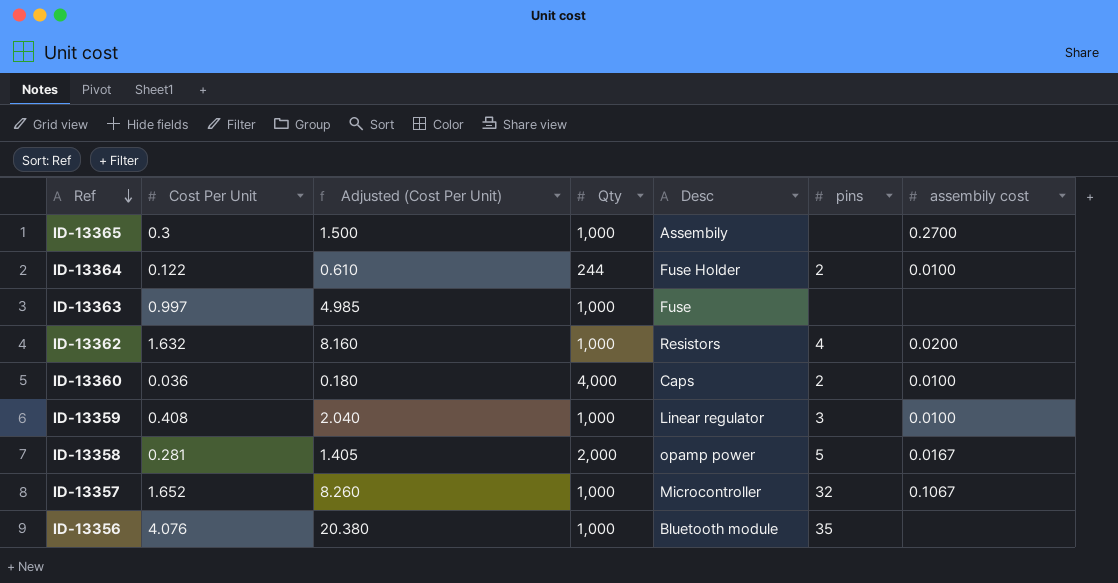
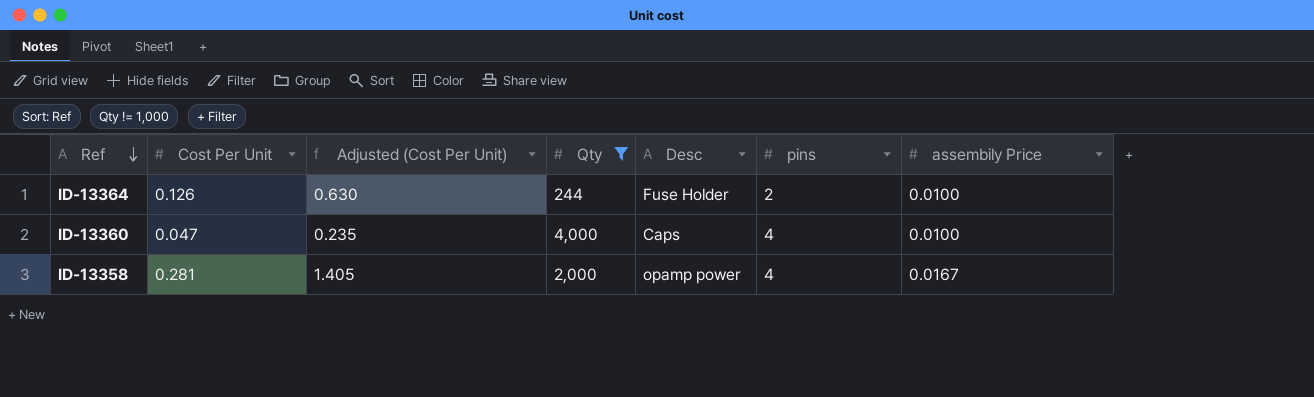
filter: none -> Qty != 1,000
column name: assembily cost -> assembily Price
ID-13364 | Cost Per Unit: 0.122 -> 0.126
ID-13364 | Adjusted (Cost Per Unit): 0.610 -> 0.630
ID-13360 | Cost Per Unit: 0.036 -> 0.047
ID-13360 | Adjusted (Cost Per Unit): 0.180 -> 0.235
ID-13360 | pins: 2 -> 4
ID-13358 | pins: 5 -> 4

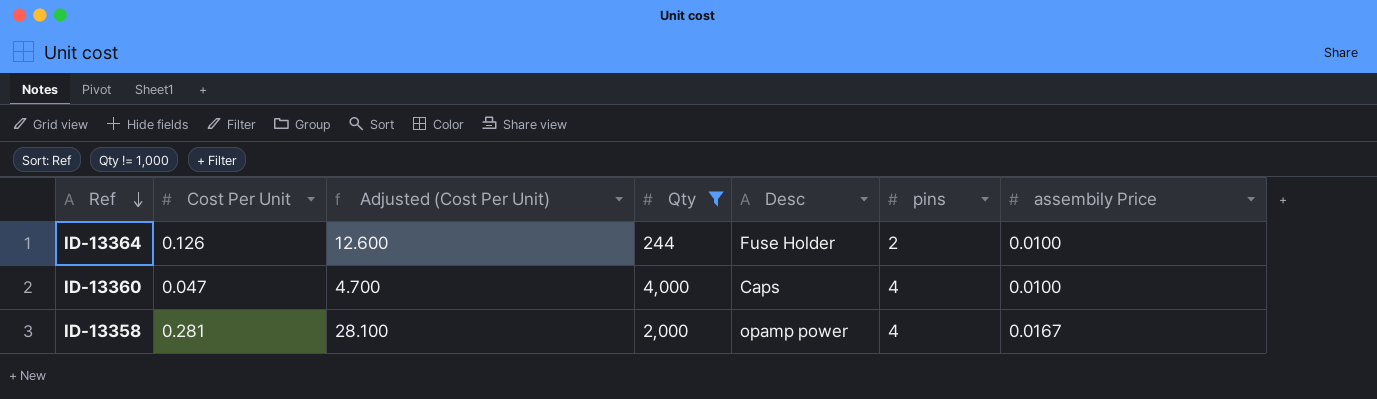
column Adjusted (Cost Per Unit) | formula: [Cost Per Unit] * 5 -> [Cost Per Unit] * 100

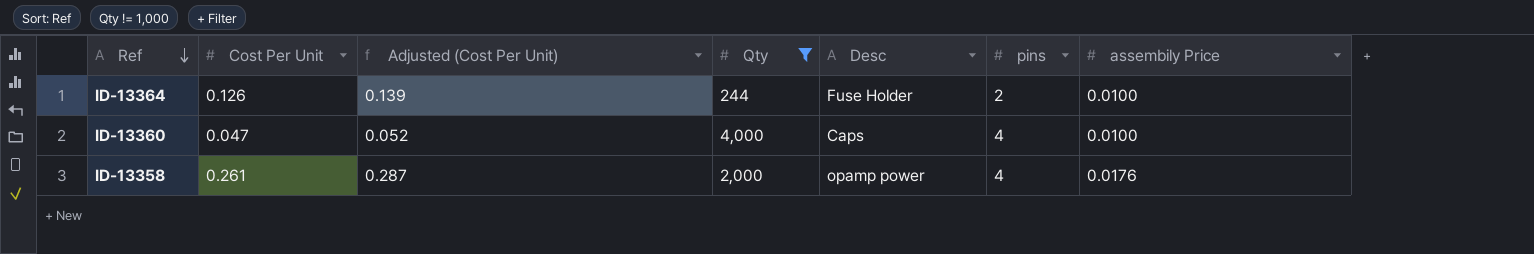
column Adjusted (Cost Per Unit) | formula: [Cost Per Unit] * 100 -> [Cost Per Unit] * 1.1
ID-13358 | Cost Per Unit: 0.281 -> 0.261
ID-13358 | assembily Price: 0.0167 -> 0.0176

